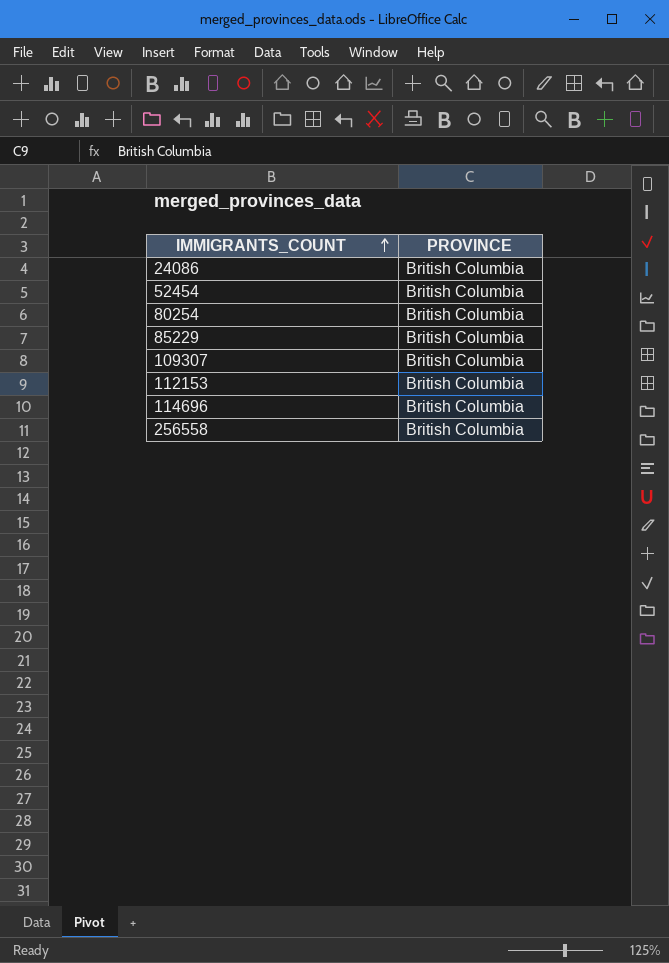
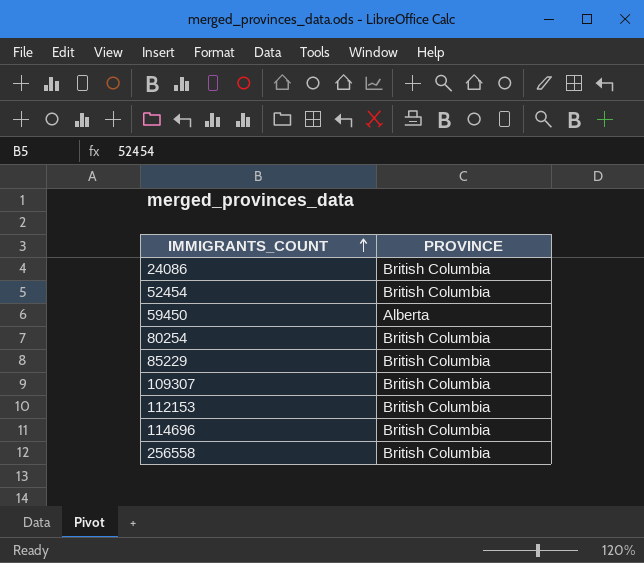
row 59450: none -> Alberta

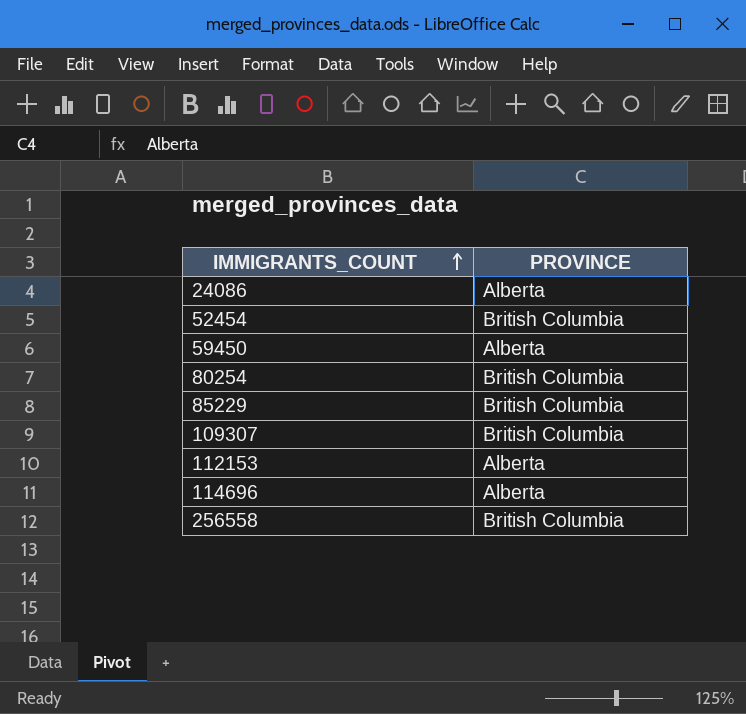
24086 | PROVINCE: British Columbia -> Alberta
112153 | PROVINCE: British Columbia -> Alberta
114696 | PROVINCE: British Columbia -> Alberta

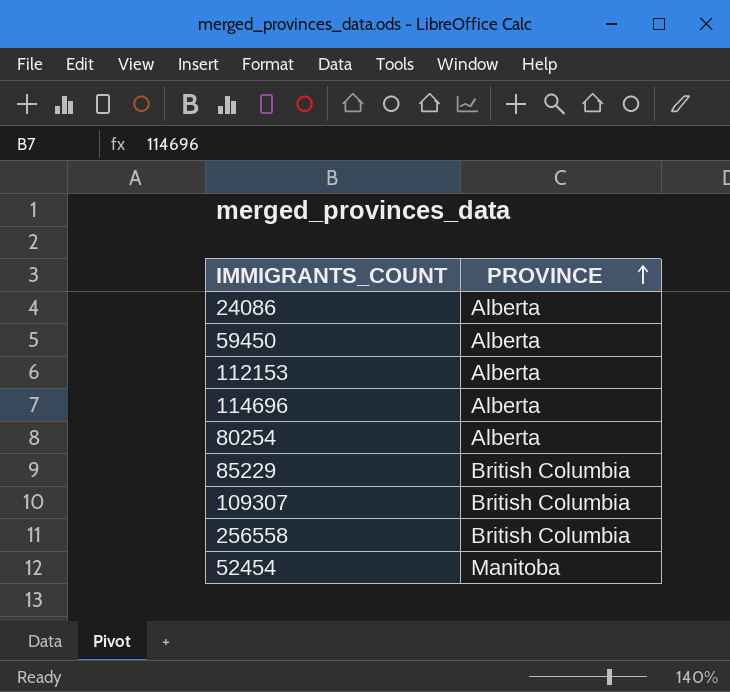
row order: IMMIGRANTS_COUNT ascending -> PROVINCE ascending
80254 | PROVINCE: British Columbia -> Alberta
52454 | PROVINCE: British Columbia -> Manitoba

